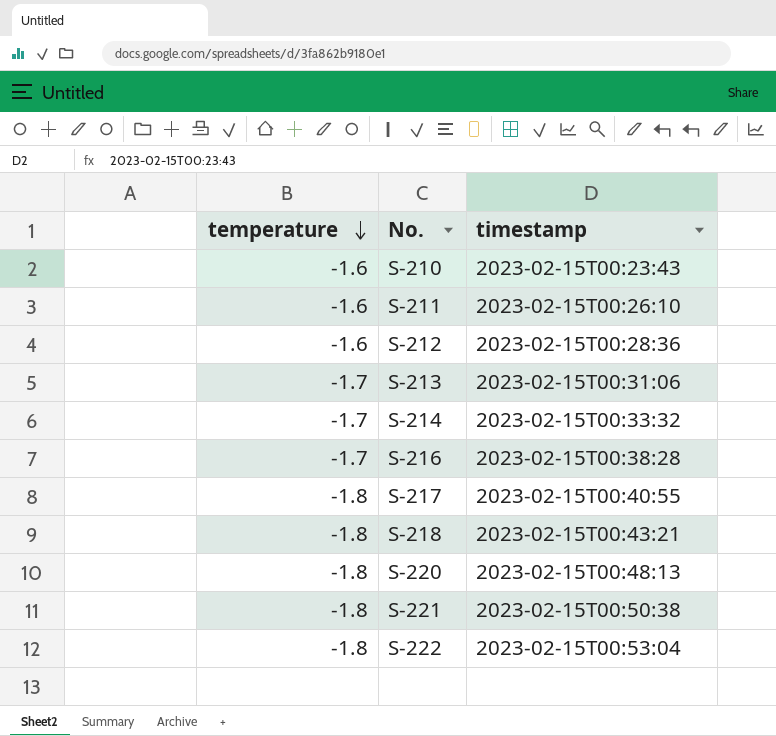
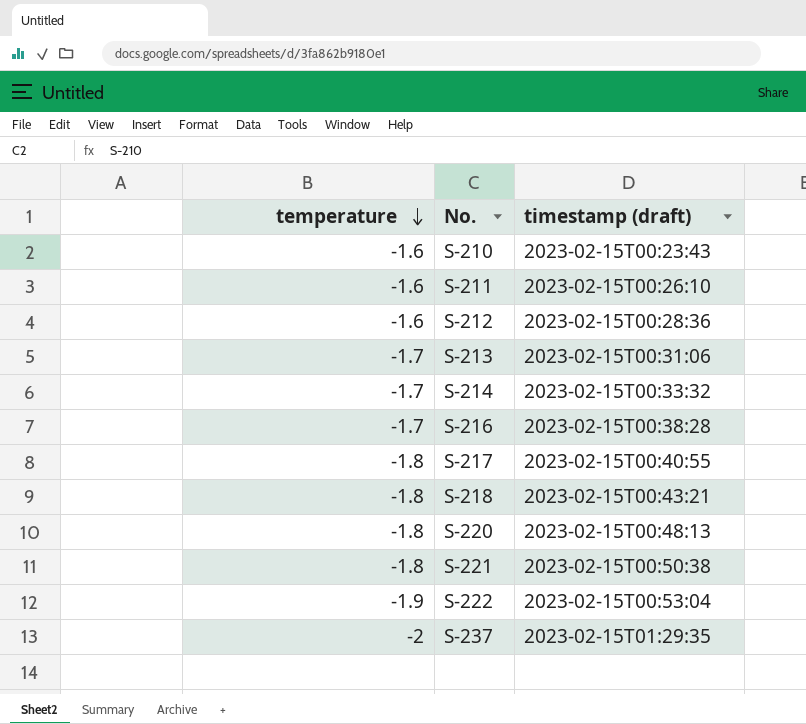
column name: timestamp -> timestamp (draft)
S-222 | temperature: -1.8 -> -1.9
row S-237: none -> -2 | 2023-02-15T01:29:35

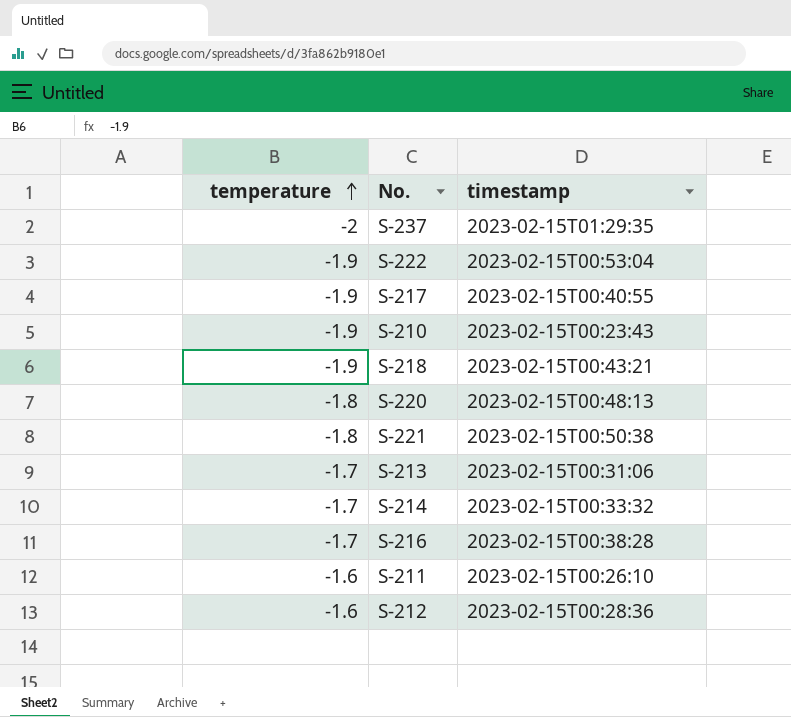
row order: temperature descending -> temperature ascending
column name: timestamp (draft) -> timestamp
S-217 | temperature: -1.8 -> -1.9
S-210 | temperature: -1.6 -> -1.9
S-218 | temperature: -1.8 -> -1.9

